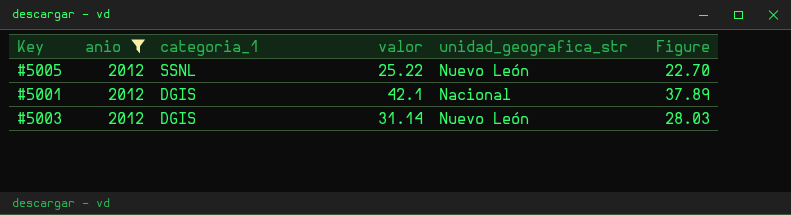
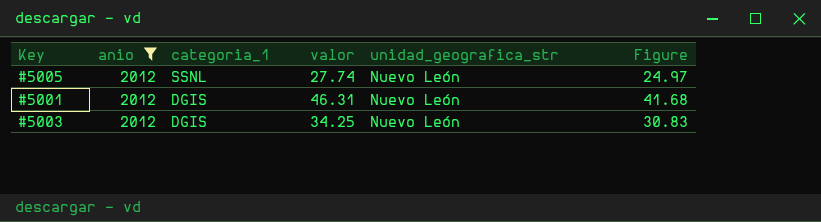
#5005 | valor: 25.22 -> 27.74
#5005 | Figure: 22.70 -> 24.97
#5001 | valor: 42.1 -> 46.31
#5001 | unidad_geografica_str: Nacional -> Nuevo León
#5001 | Figure: 37.89 -> 41.68
#5003 | valor: 31.14 -> 34.25
#5003 | Figure: 28.03 -> 30.83

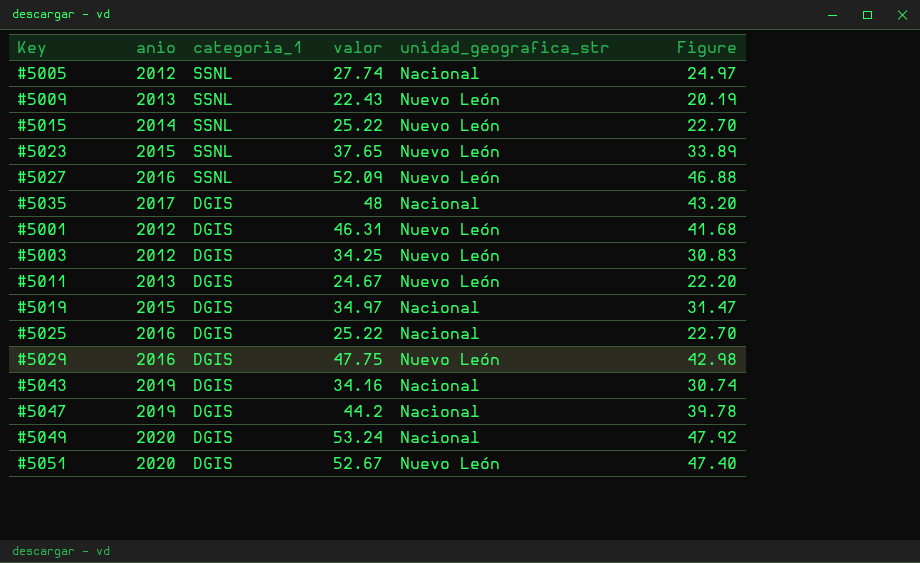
filter: anio = 2012 -> none
#5005 | unidad_geografica_str: Nuevo León -> Nacional

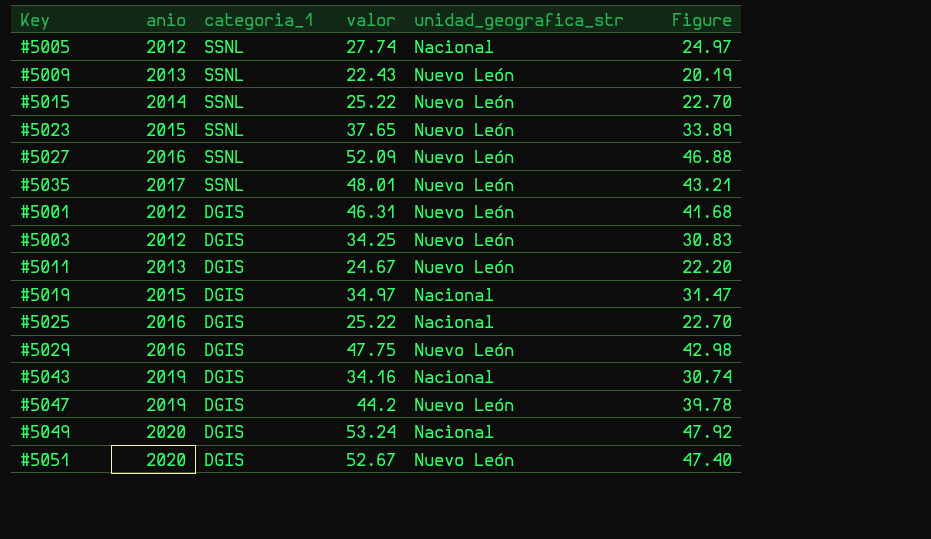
#5035 | categoria_1: DGIS -> SSNL
#5035 | valor: 48 -> 48.01
#5035 | unidad_geografica_str: Nacional -> Nuevo León
#5035 | Figure: 43.20 -> 43.21
#5047 | unidad_geografica_str: Nacional -> Nuevo León

